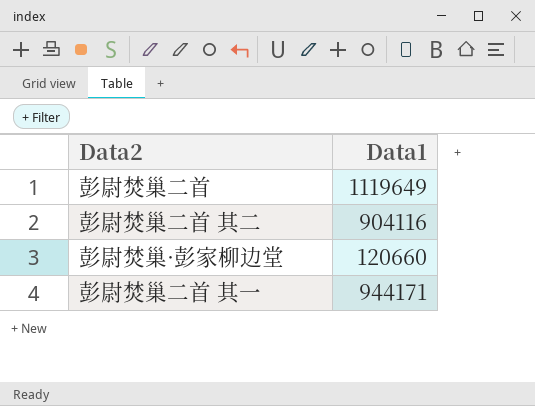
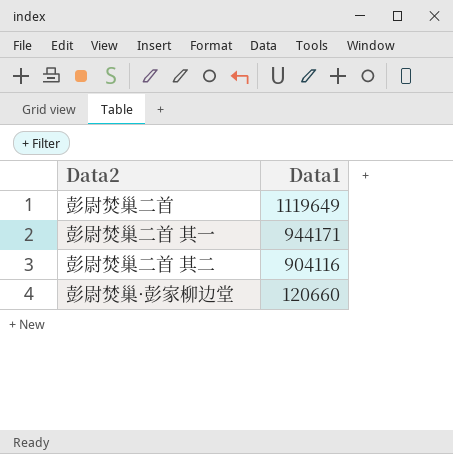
row order: none -> Data1 descending

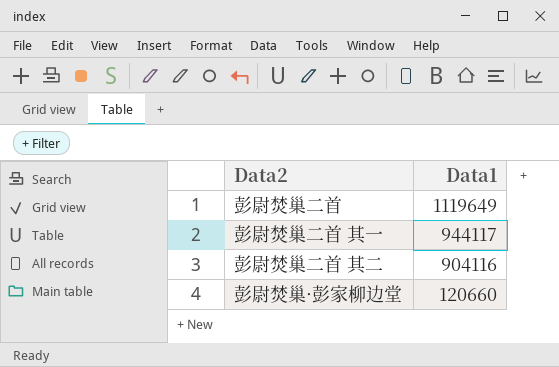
彭尉焚巢二首 其一 | Data1: 944171 -> 944117

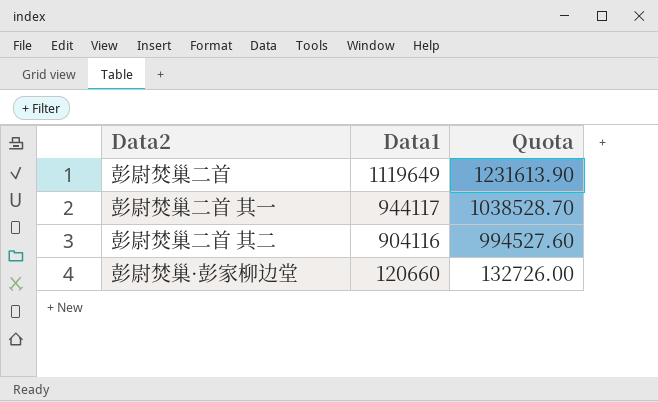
column Quota | formula: none -> [Data1] * 1.1

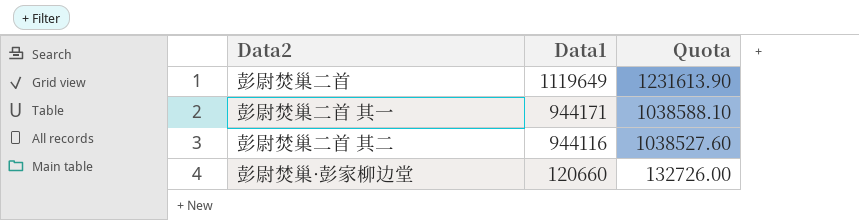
彭尉焚巢二首 其一 | Data1: 944117 -> 944171
彭尉焚巢二首 其一 | Quota: 1038528.70 -> 1038588.10
彭尉焚巢二首 其二 | Data1: 904116 -> 944116
彭尉焚巢二首 其二 | Quota: 994527.60 -> 1038527.60

